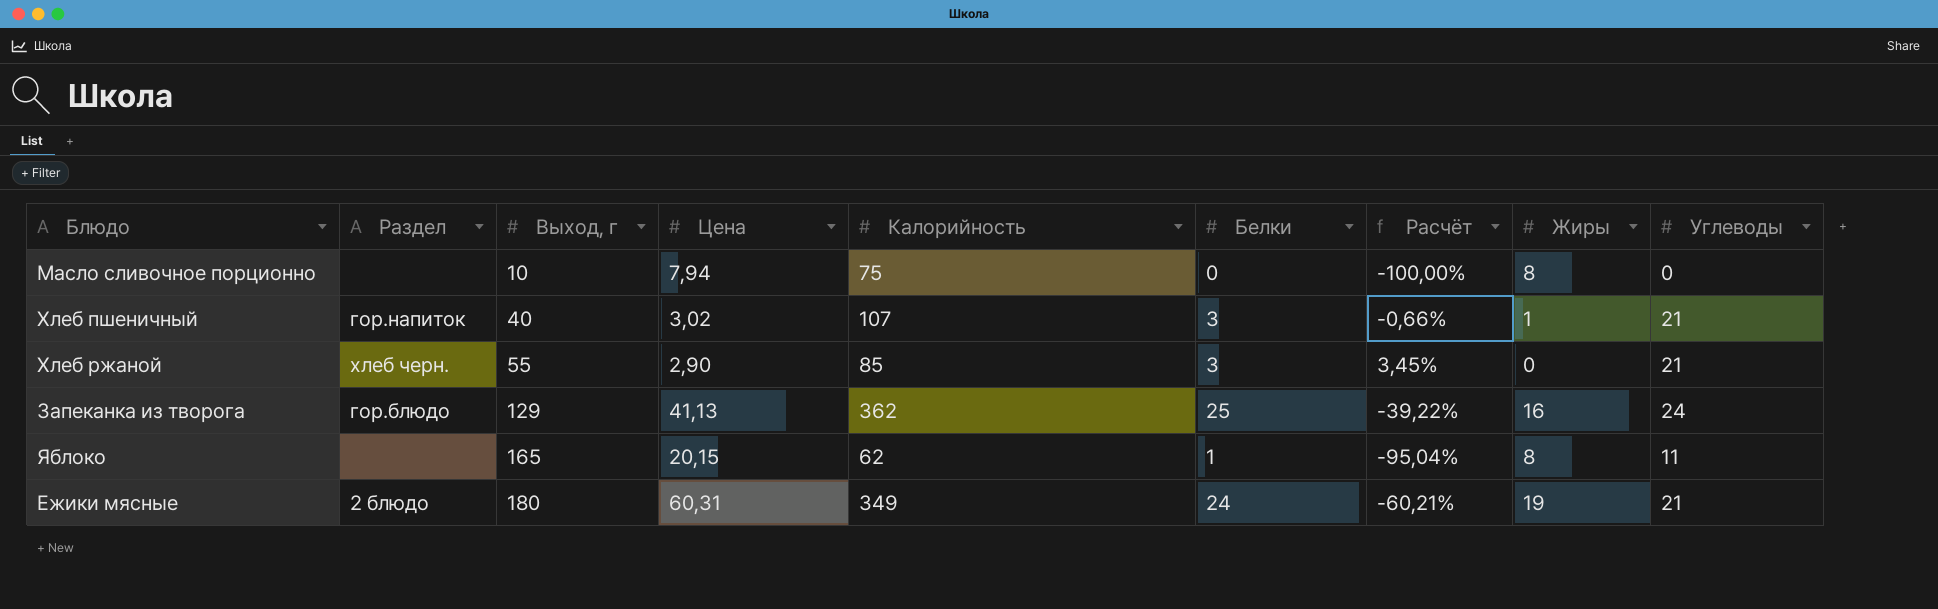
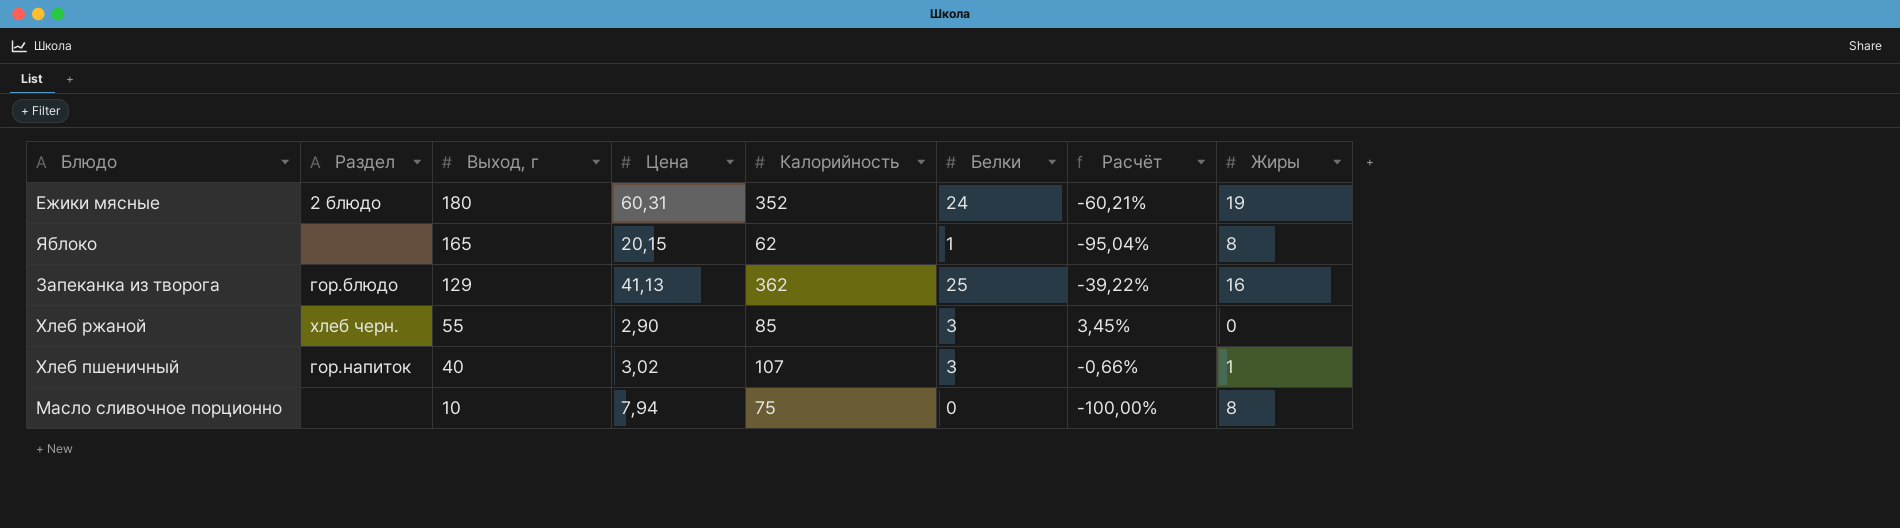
row order: Выход, г ascending -> Выход, г descending
column Углеводы | position: 9 -> none
Ежики мясные | Калорийность: 349 -> 352

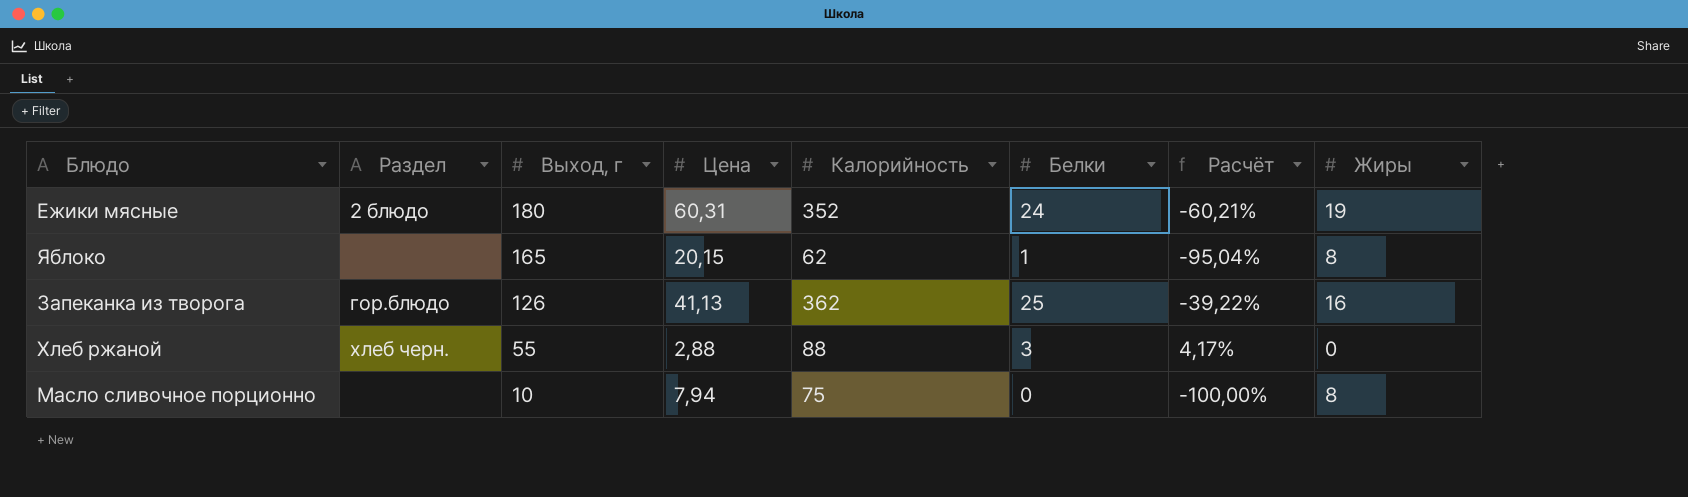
row Хлеб пшеничный: гор.напиток | 40 | 3,02 | 107 | 3 | -0,66% | 1 -> none
Запеканка из творога | Выход, г: 129 -> 126
Хлеб ржаной | Цена: 2,90 -> 2,88
Хлеб ржаной | Калорийность: 85 -> 88
Хлеб ржаной | Расчёт: 3,45% -> 4,17%

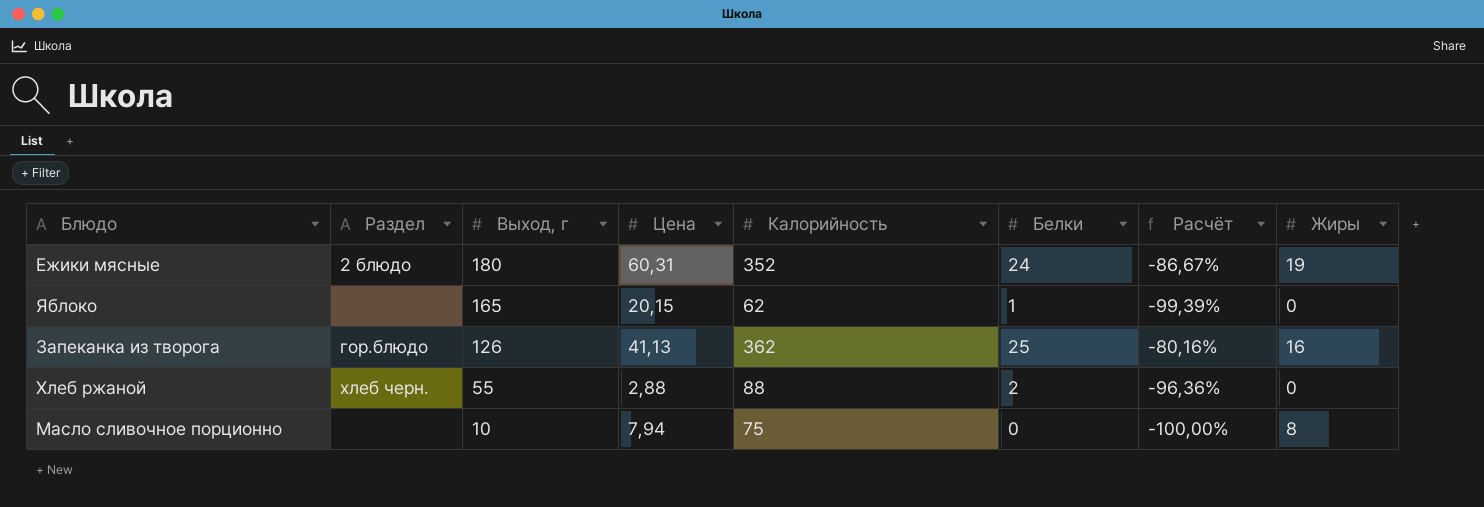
column Расчёт | formula: ([Белки] - [Цена]) / [Цена] -> ([Белки] - [Выход, г]) / [Выход, г]
Яблоко | Жиры: 8 -> 0
Хлеб ржаной | Белки: 3 -> 2

